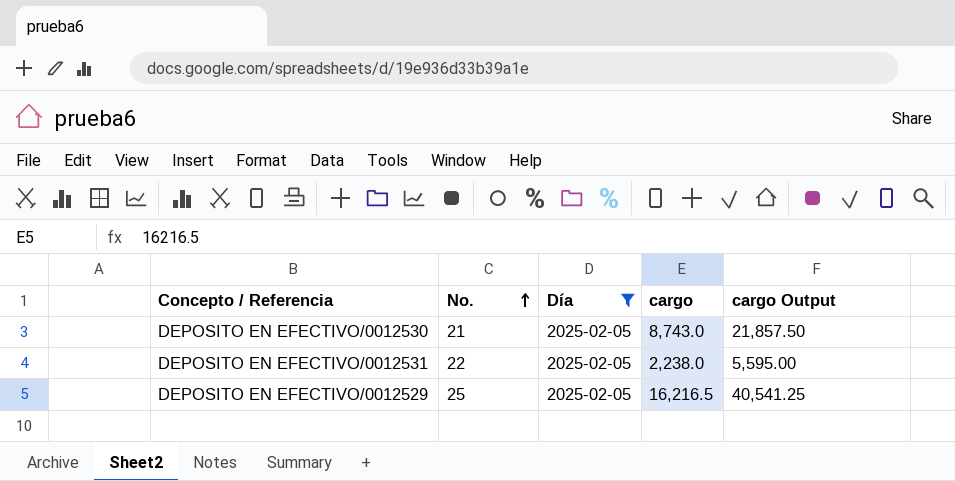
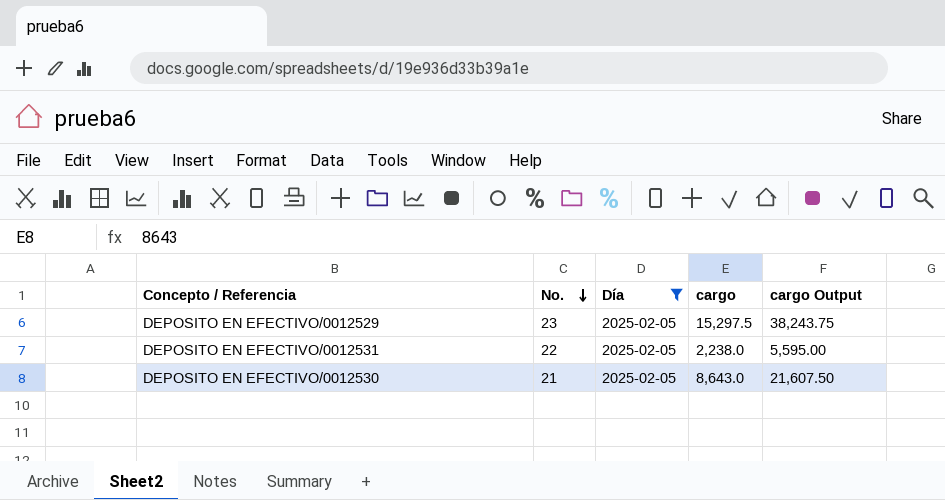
row order: No. ascending -> No. descending
DEPOSITO EN EFECTIVO/0012529 | No.: 25 -> 23
DEPOSITO EN EFECTIVO/0012529 | cargo: 16,216.5 -> 15,297.5
DEPOSITO EN EFECTIVO/0012529 | cargo Output: 40,541.25 -> 38,243.75
DEPOSITO EN EFECTIVO/0012530 | cargo: 8,743.0 -> 8,643.0
DEPOSITO EN EFECTIVO/0012530 | cargo Output: 21,857.50 -> 21,607.50

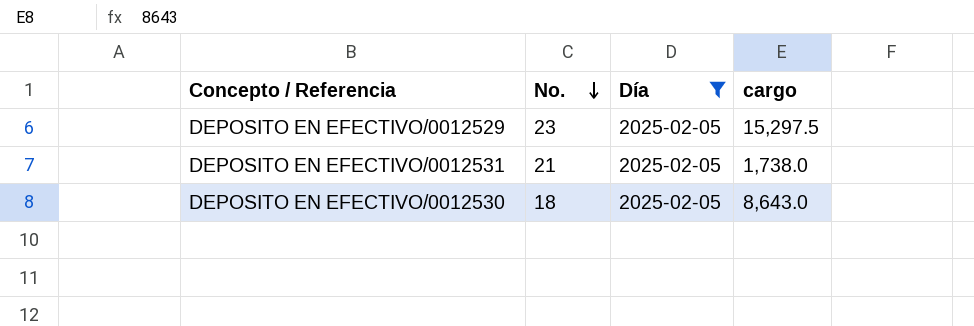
column cargo Output | formula: [cargo] * 2.5 -> none
DEPOSITO EN EFECTIVO/0012531 | No.: 22 -> 21
DEPOSITO EN EFECTIVO/0012531 | cargo: 2,238.0 -> 1,738.0
DEPOSITO EN EFECTIVO/0012530 | No.: 21 -> 18

